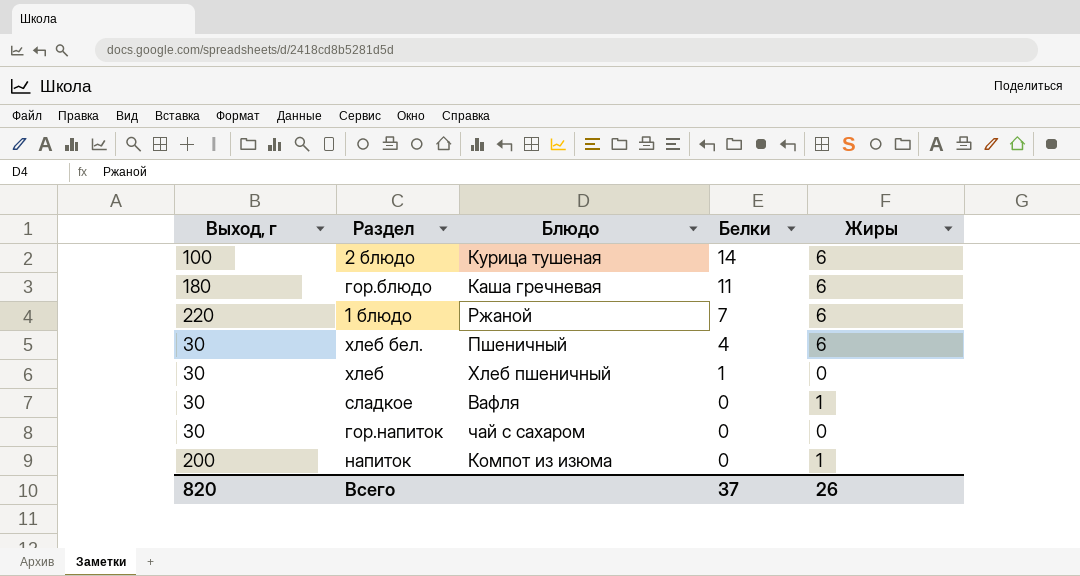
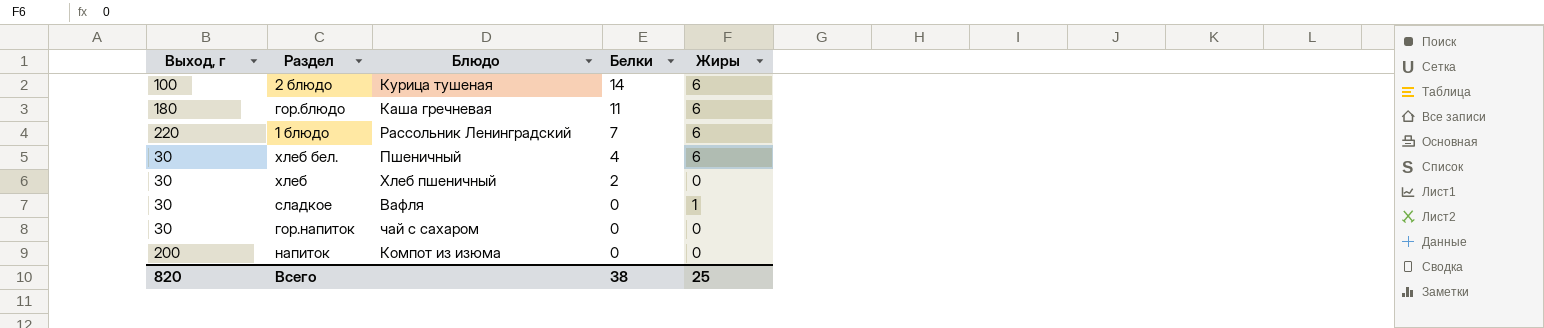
1 блюдо | Блюдо: Ржаной -> Рассольник Ленинградский
хлеб | Белки: 1 -> 2
напиток | Жиры: 1 -> 0
Всего | Белки: 37 -> 38
Всего | Жиры: 26 -> 25

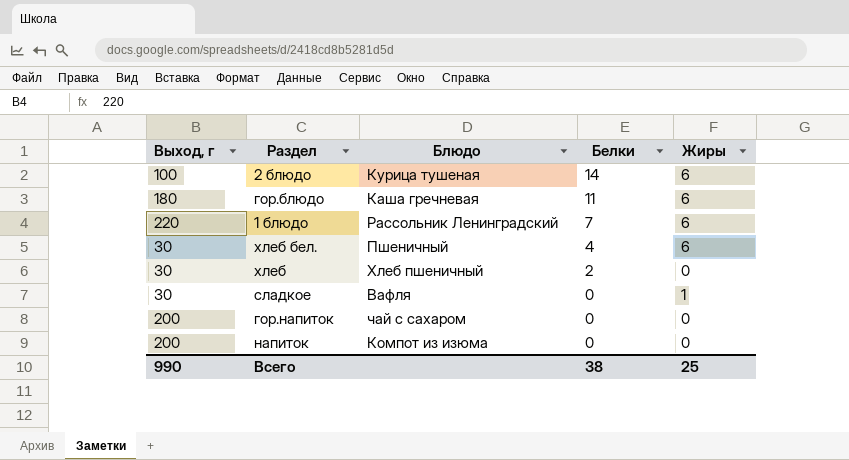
гор.напиток | Выход, г: 30 -> 200
Всего | Выход, г: 820 -> 990

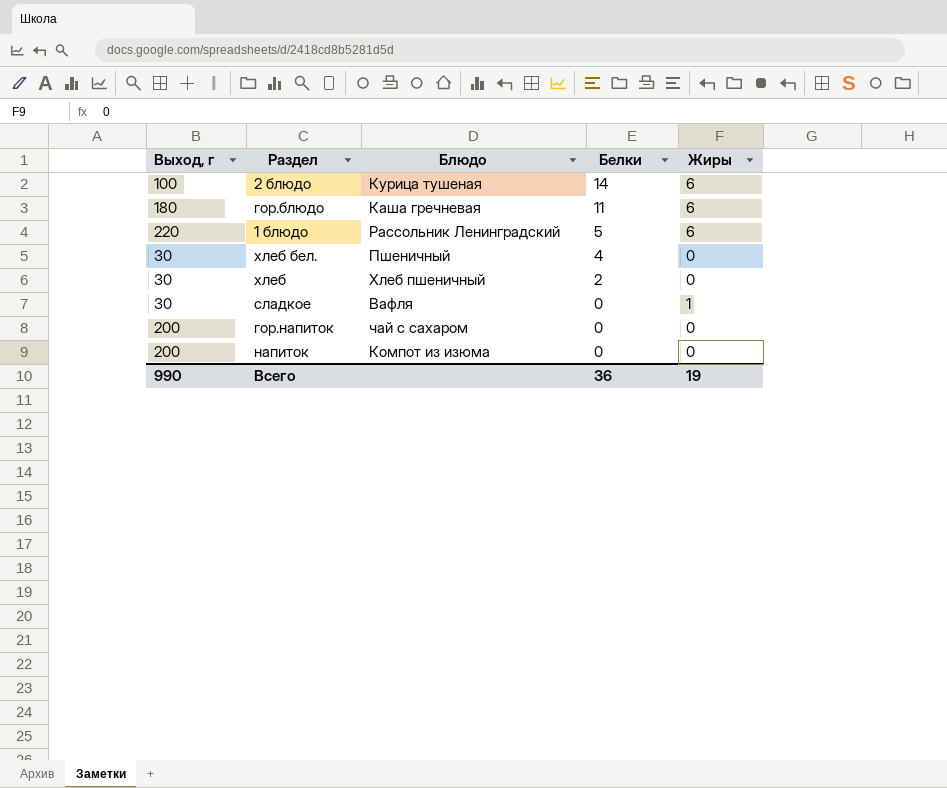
1 блюдо | Белки: 7 -> 5
хлеб бел. | Жиры: 6 -> 0
Всего | Белки: 38 -> 36
Всего | Жиры: 25 -> 19

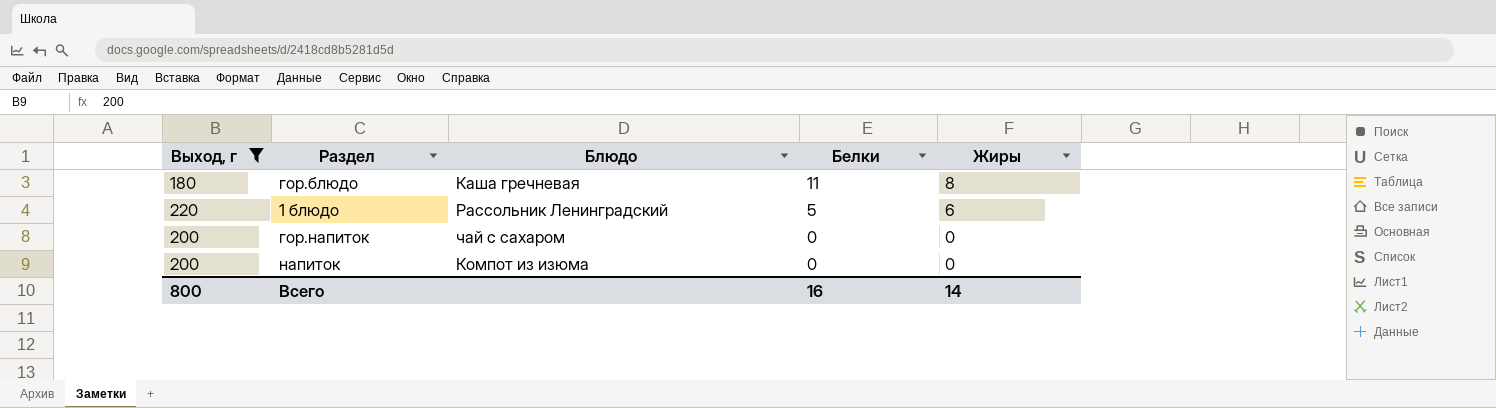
filter: none -> Выход, г >= 180
гор.блюдо | Жиры: 6 -> 8
Всего | Выход, г: 990 -> 800
Всего | Белки: 36 -> 16
Всего | Жиры: 19 -> 14

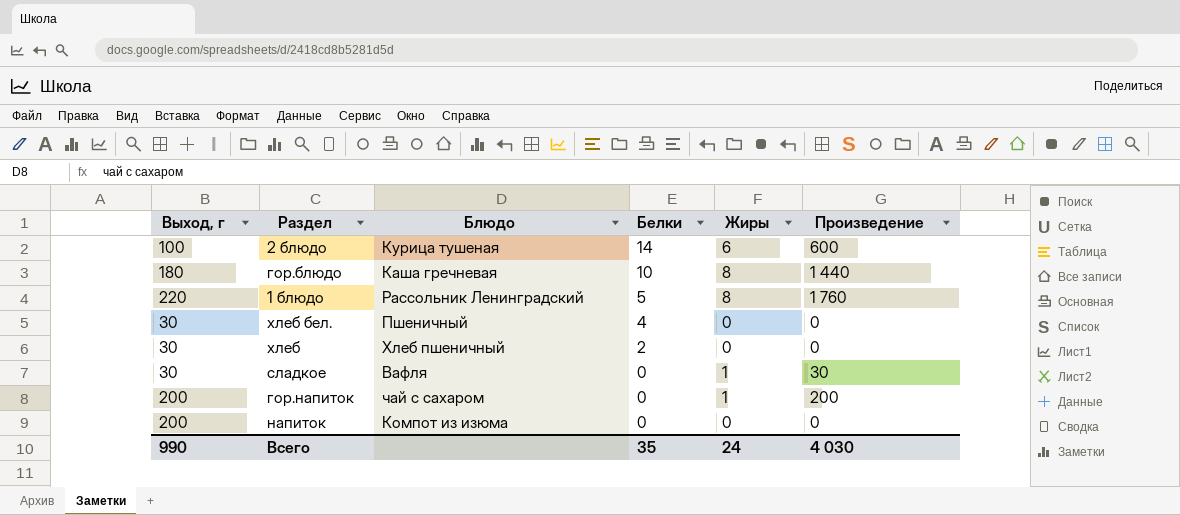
filter: Выход, г >= 180 -> none
column Произведение | formula: none -> [Выход, г] * [Жиры]
гор.блюдо | Белки: 11 -> 10
1 блюдо | Жиры: 6 -> 8
гор.напиток | Жиры: 0 -> 1
Всего | Выход, г: 800 -> 990
Всего | Белки: 16 -> 35
Всего | Жиры: 14 -> 24

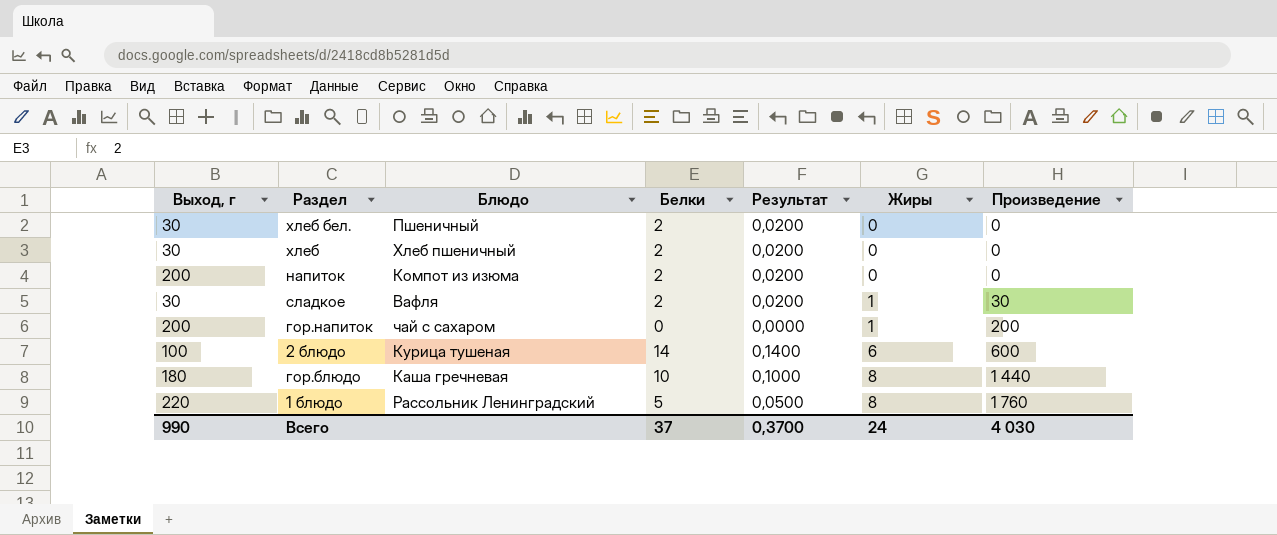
row order: Белки descending -> Жиры ascending
column Результат | formula: none -> [Белки] * 0,01
хлеб бел. | Белки: 4 -> 2
напиток | Белки: 0 -> 2
сладкое | Белки: 0 -> 2
Всего | Белки: 35 -> 37

